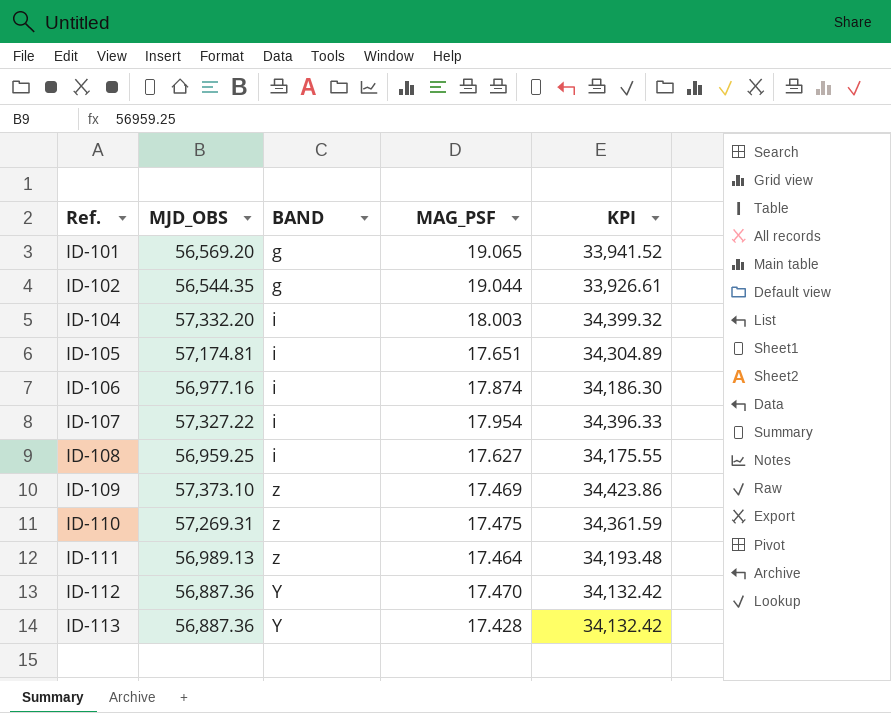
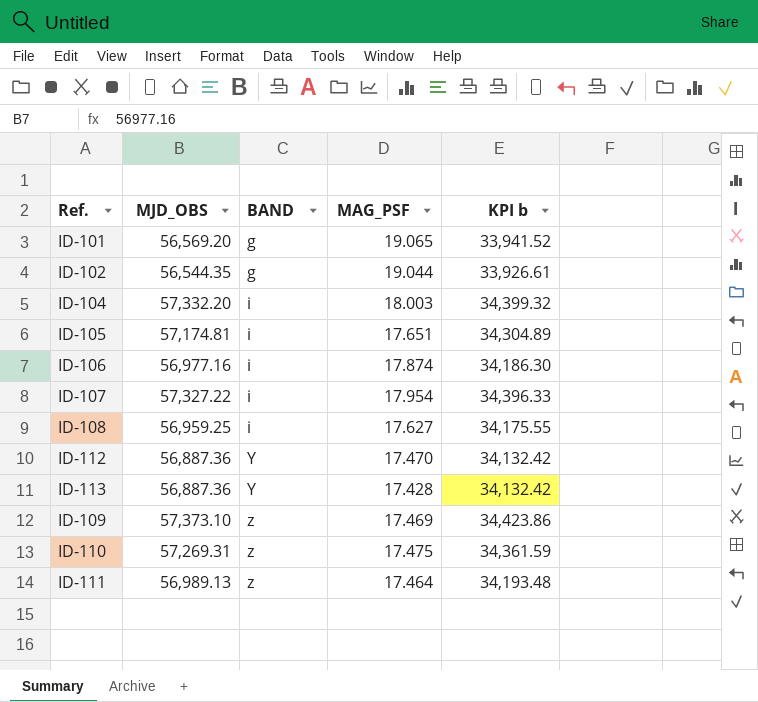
row order: Ref. ascending -> BAND ascending
column name: KPI -> KPI b

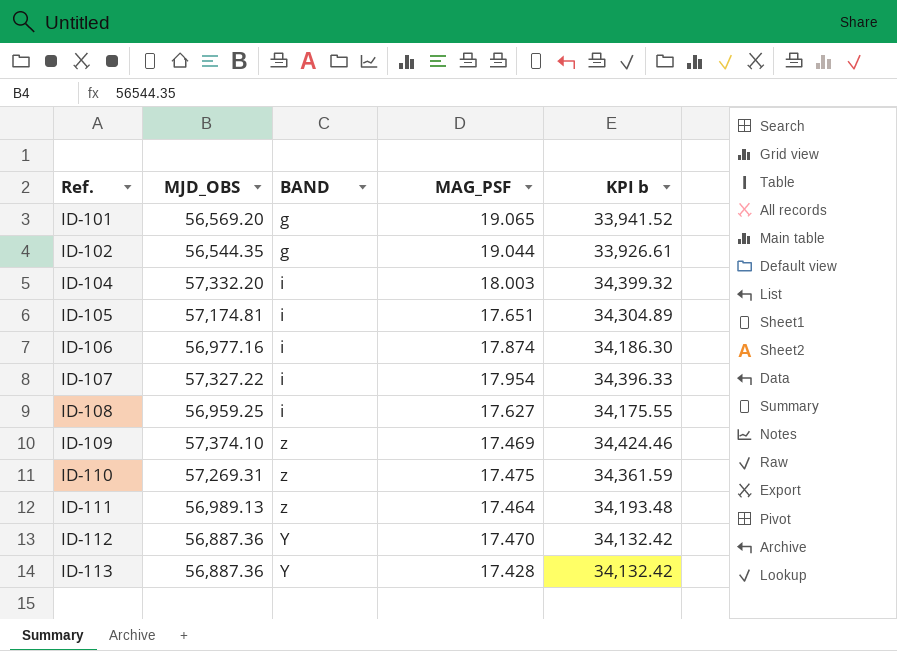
row order: BAND ascending -> Ref. ascending
ID-109 | MJD_OBS: 57,373.10 -> 57,374.10
ID-109 | KPI b: 34,423.86 -> 34,424.46

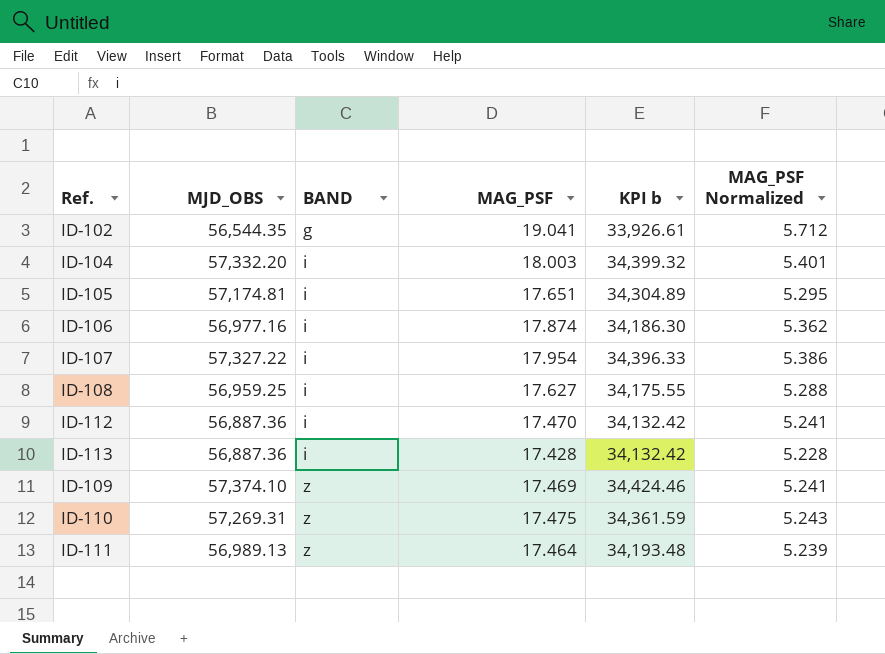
row order: Ref. ascending -> BAND ascending
column MAG_PSF Normalized | formula: none -> [MAG_PSF] * 0.3
row ID-101: 56,569.20 | g | 19.065 | 33,941.52 -> none
ID-102 | MAG_PSF: 19.044 -> 19.041
ID-112 | BAND: Y -> i
ID-113 | BAND: Y -> i

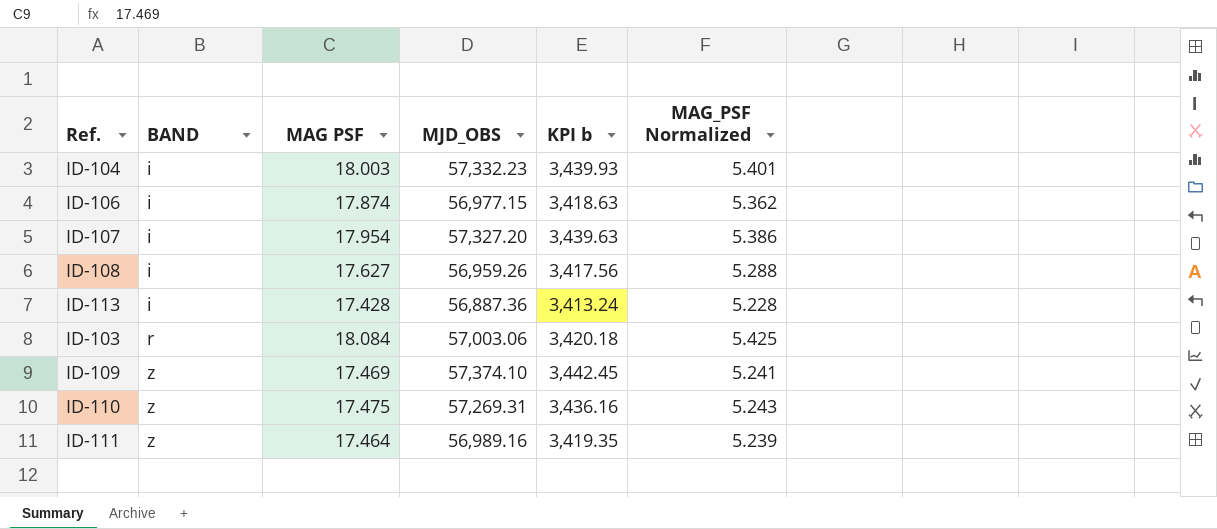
column name: MAG_PSF -> MAG PSF
column MJD_OBS | position: 2 -> 4
column KPI b | formula: [MJD_OBS] * 0.6 -> [MJD_OBS] * 0.06
row ID-102: 56,544.35 | g | 19.041 | 33,926.61 | 5.712 -> none
row ID-105: 57,174.81 | i | 17.651 | 34,304.89 | 5.295 -> none
row ID-112: 56,887.36 | i | 17.470 | 34,132.42 | 5.241 -> none
ID-104 | MJD_OBS: 57,332.20 -> 57,332.23
ID-106 | MJD_OBS: 56,977.16 -> 56,977.15
ID-107 | MJD_OBS: 57,327.22 -> 57,327.20
ID-108 | MJD_OBS: 56,959.25 -> 56,959.26
row ID-103: none -> r | 18.084 | 57,003.06 | 3,420.18 | 5.425
ID-111 | MJD_OBS: 56,989.13 -> 56,989.16

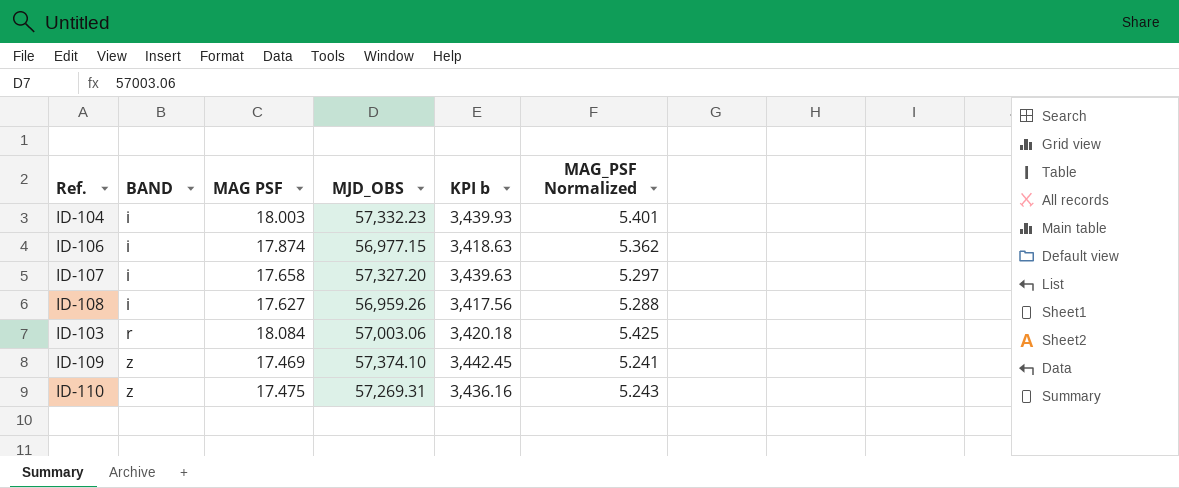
row ID-113: i | 17.428 | 56,887.36 | 3,413.24 | 5.228 -> none
row ID-111: z | 17.464 | 56,989.16 | 3,419.35 | 5.239 -> none
ID-107 | MAG PSF: 17.954 -> 17.658
ID-107 | MAG_PSF Normalized: 5.386 -> 5.297

